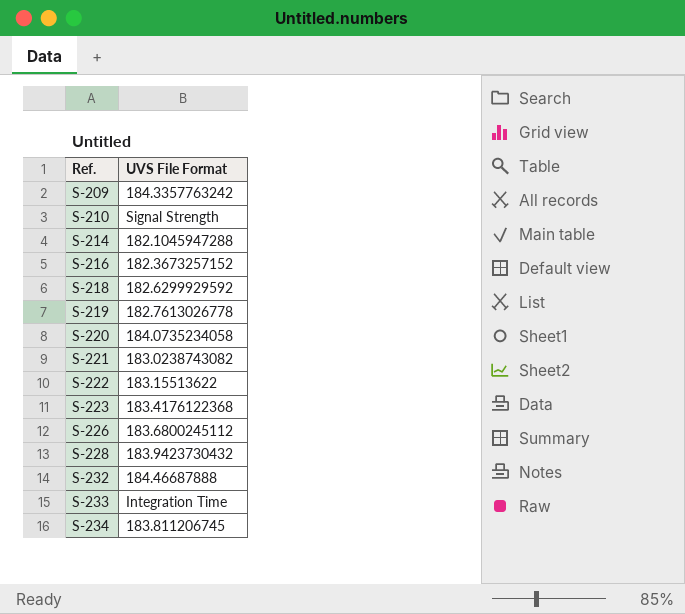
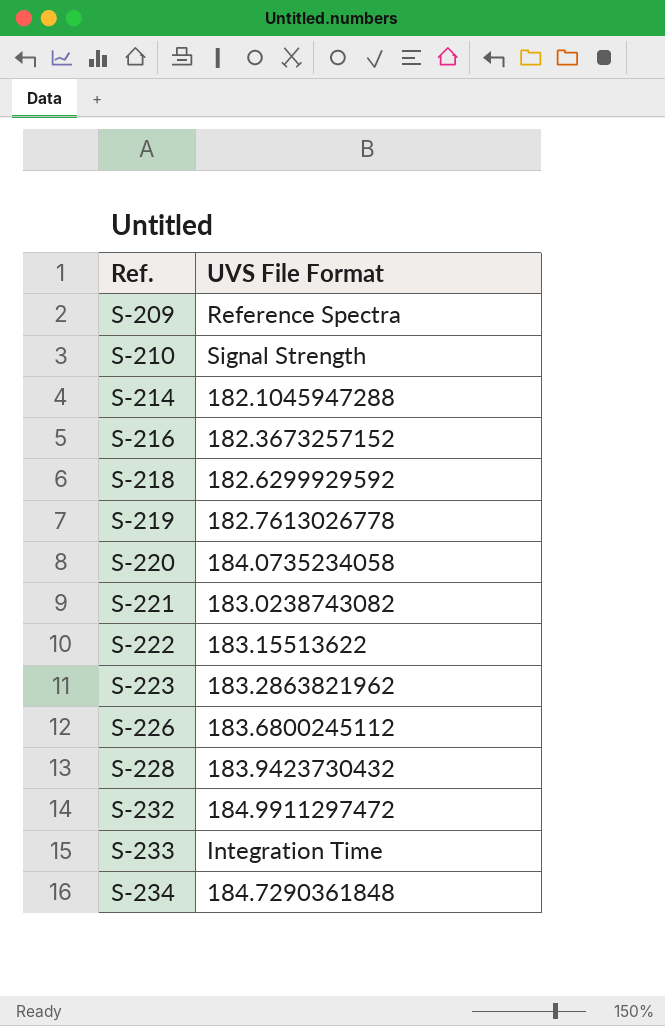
S-209 | UVS File Format: 184.3357763242 -> Reference Spectra
S-223 | UVS File Format: 183.4176122368 -> 183.2863821962
S-232 | UVS File Format: 184.46687888 -> 184.9911297472
S-234 | UVS File Format: 183.811206745 -> 184.7290361848

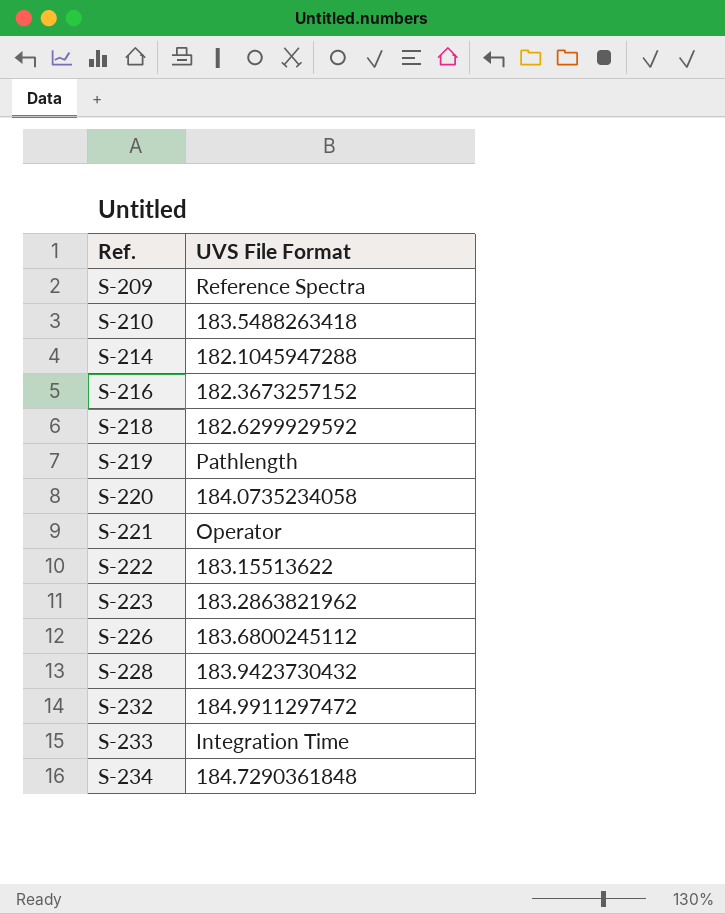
S-210 | UVS File Format: Signal Strength -> 183.5488263418
S-219 | UVS File Format: 182.7613026778 -> Pathlength
S-221 | UVS File Format: 183.0238743082 -> Operator

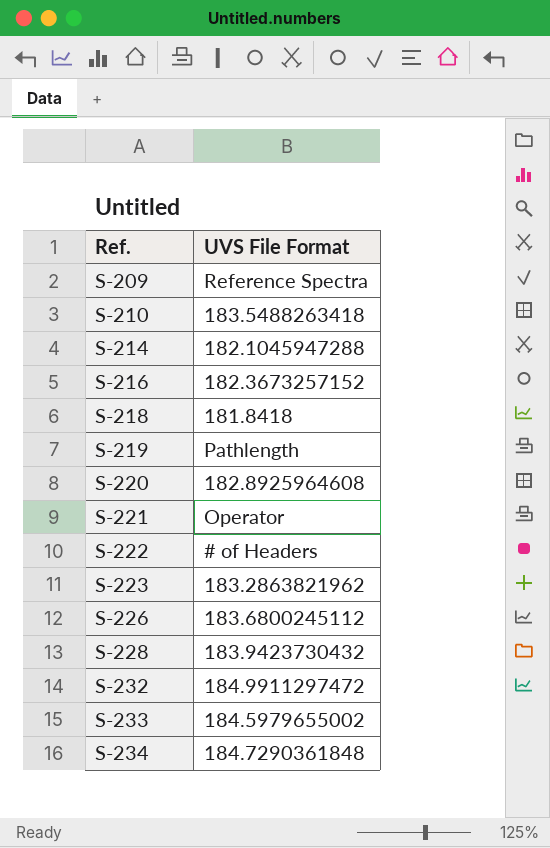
S-218 | UVS File Format: 182.6299929592 -> 181.8418
S-220 | UVS File Format: 184.0735234058 -> 182.8925964608
S-222 | UVS File Format: 183.15513622 -> # of Headers
S-233 | UVS File Format: Integration Time -> 184.5979655002

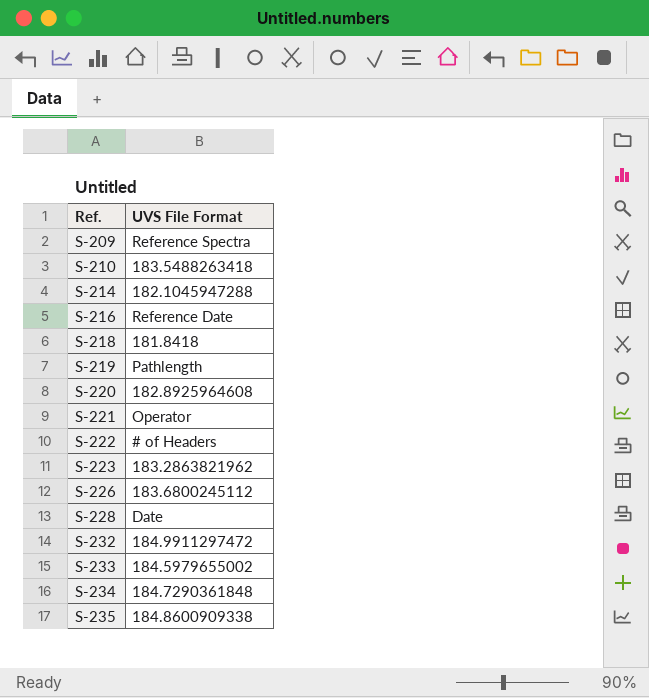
S-216 | UVS File Format: 182.3673257152 -> Reference Date
S-228 | UVS File Format: 183.9423730432 -> Date
row S-235: none -> 184.8600909338

